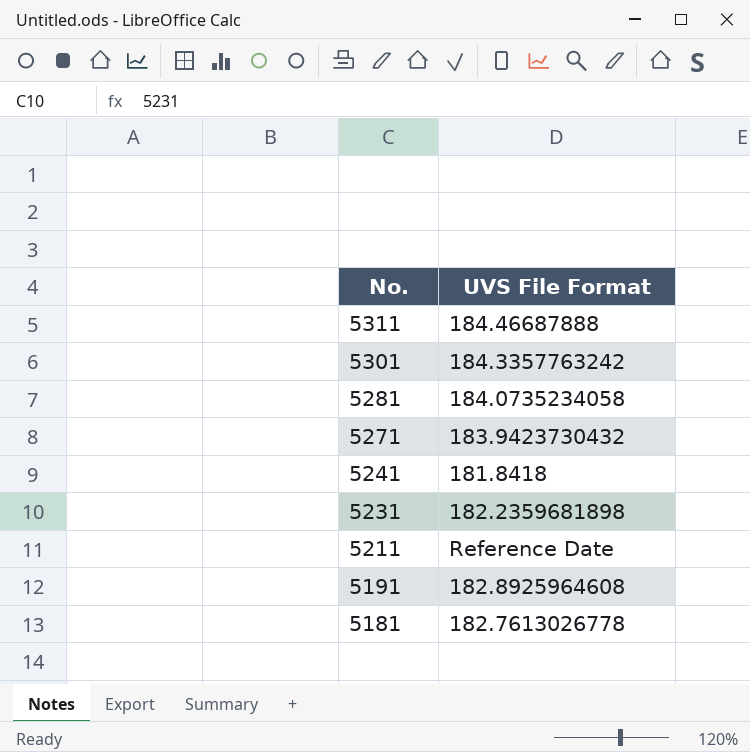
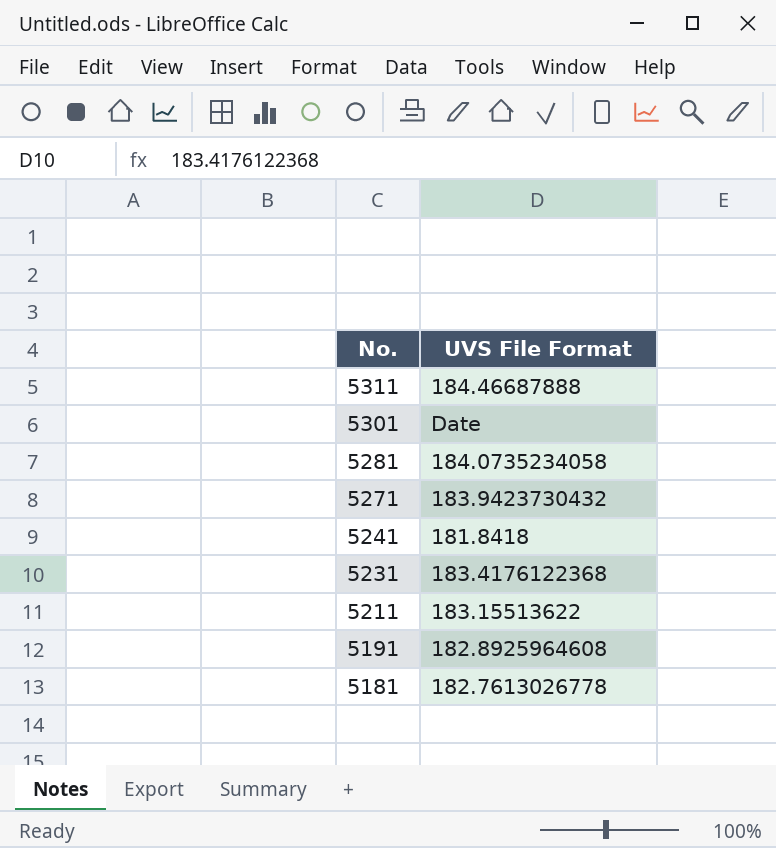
5301 | UVS File Format: 184.3357763242 -> Date
5231 | UVS File Format: 182.2359681898 -> 183.4176122368
5211 | UVS File Format: Reference Date -> 183.15513622

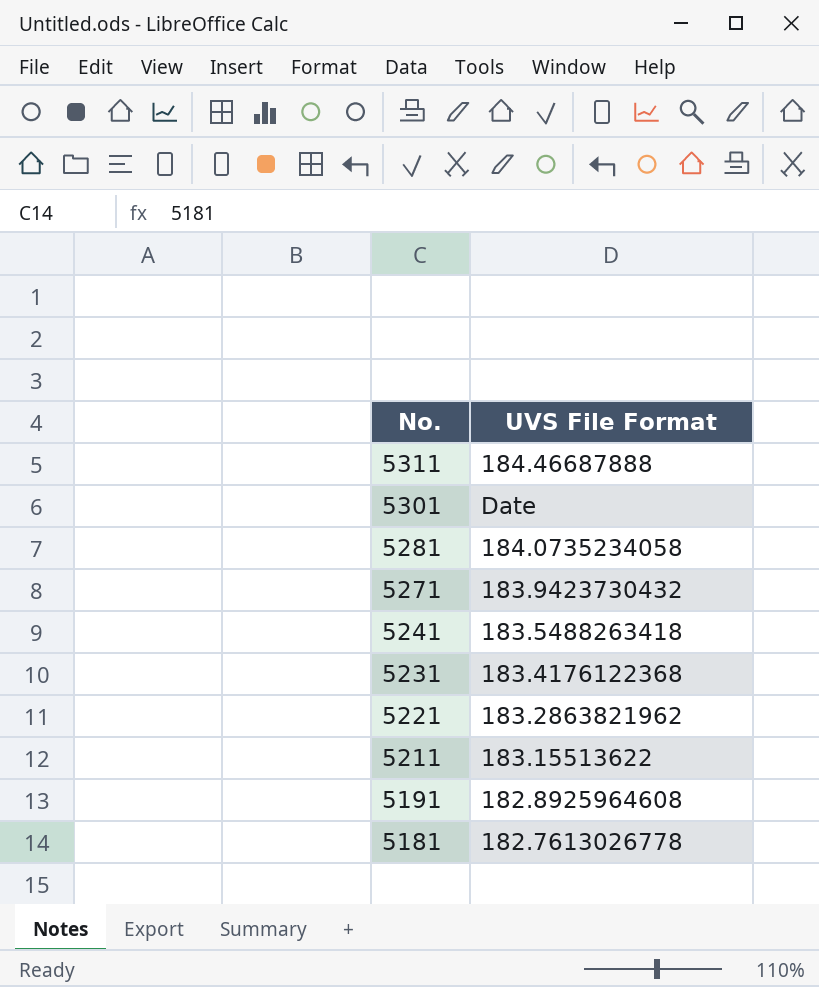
5241 | UVS File Format: 181.8418 -> 183.5488263418
row 5221: none -> 183.2863821962

